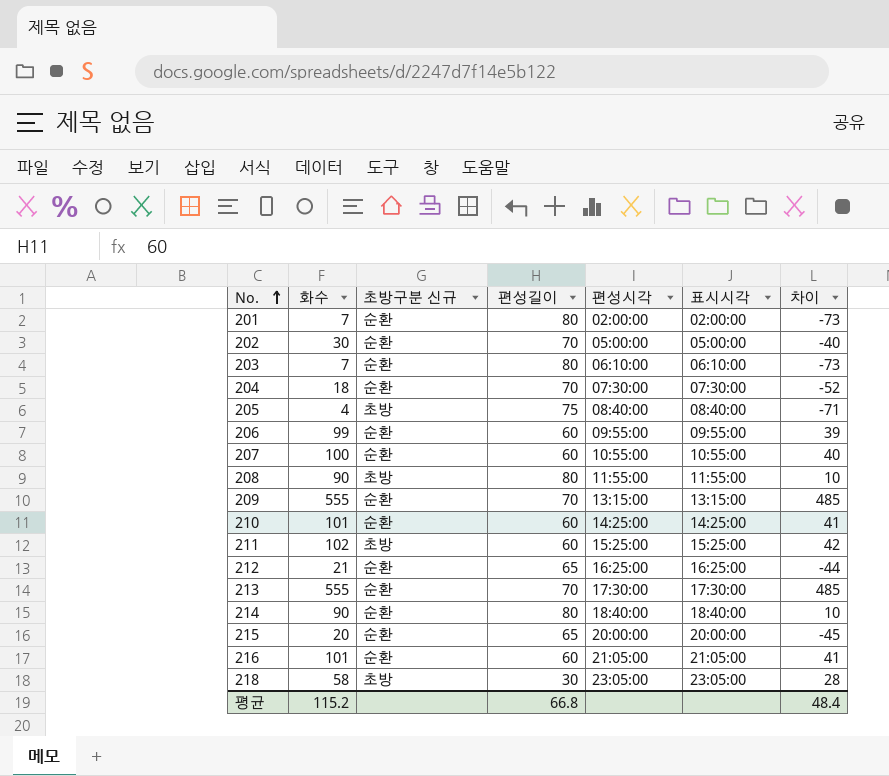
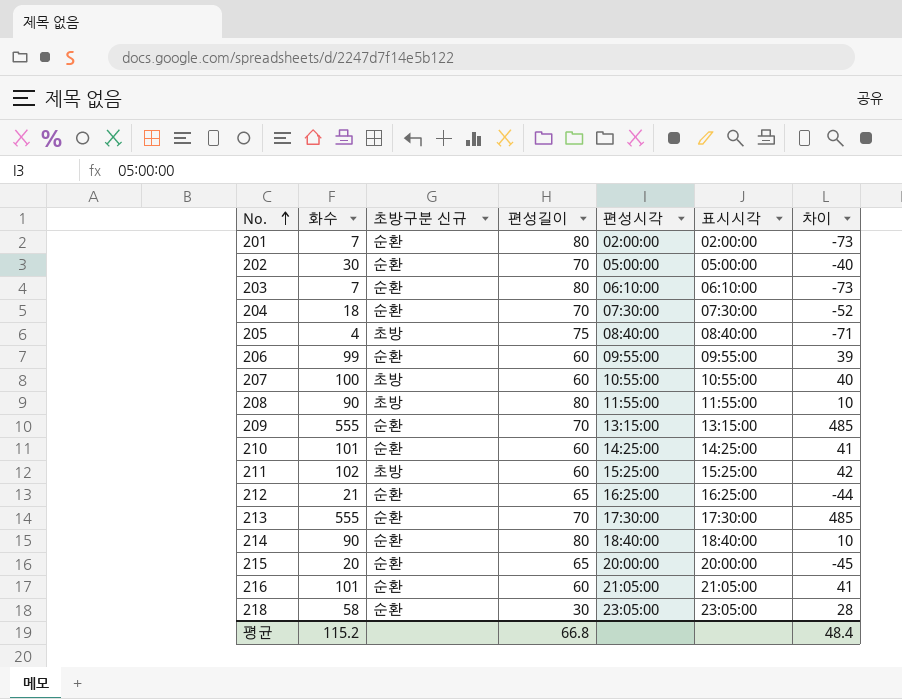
207 | 초방구분 신규: 순환 -> 초방
218 | 초방구분 신규: 초방 -> 순환

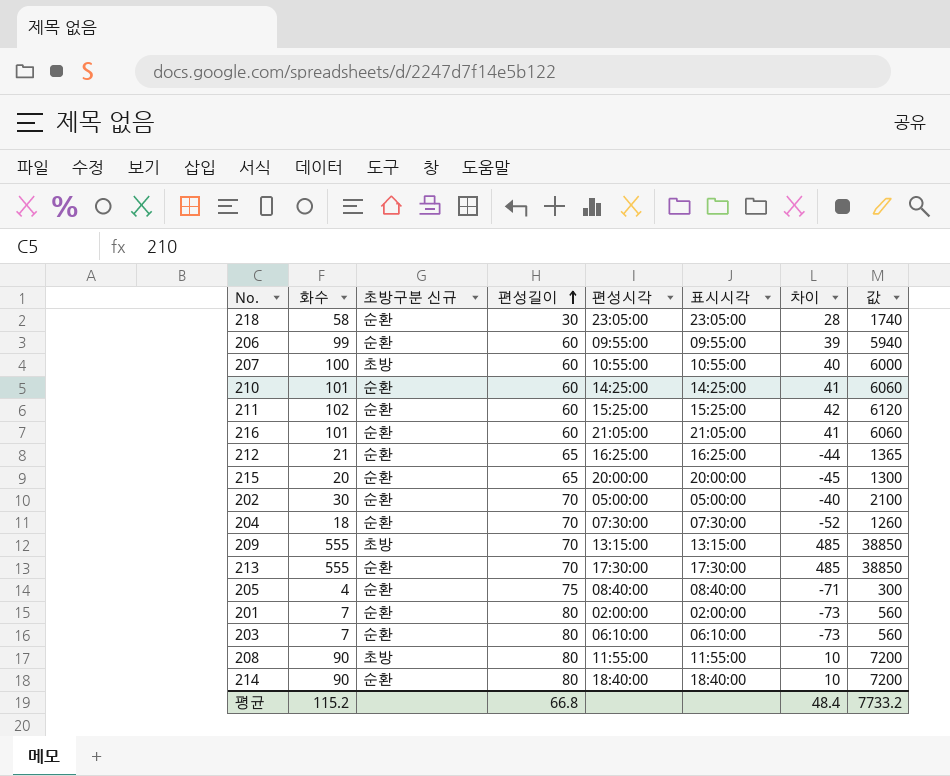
row order: No. ascending -> 편성길이 ascending
column 값 | formula: none -> [화수] * [편성길이]
211 | 초방구분 신규: 초방 -> 순환
209 | 초방구분 신규: 순환 -> 초방
205 | 초방구분 신규: 초방 -> 순환

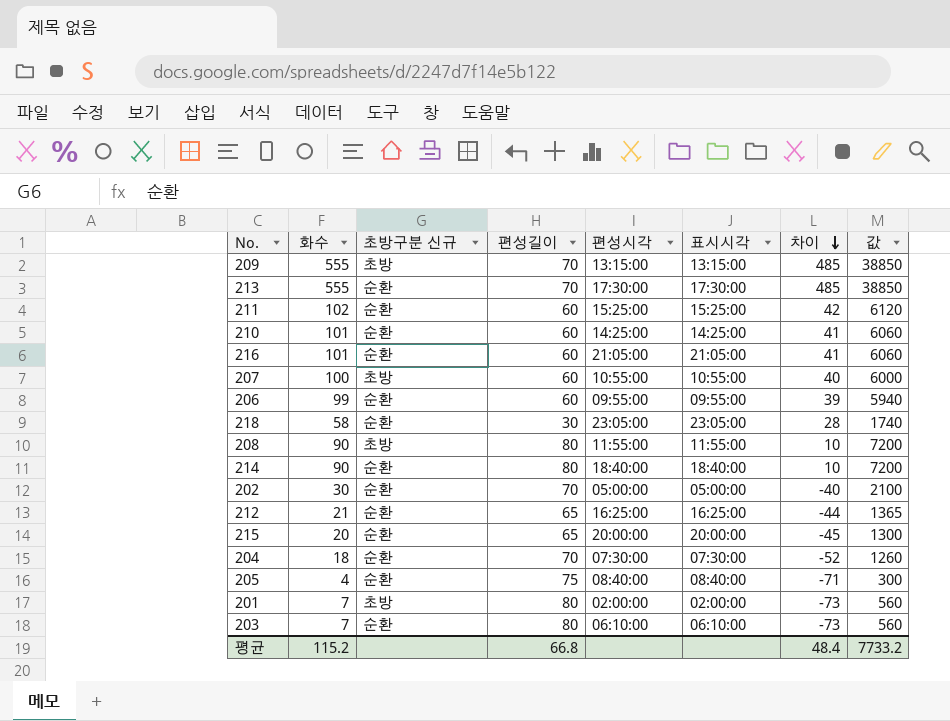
row order: 편성길이 ascending -> 차이 descending
201 | 초방구분 신규: 순환 -> 초방

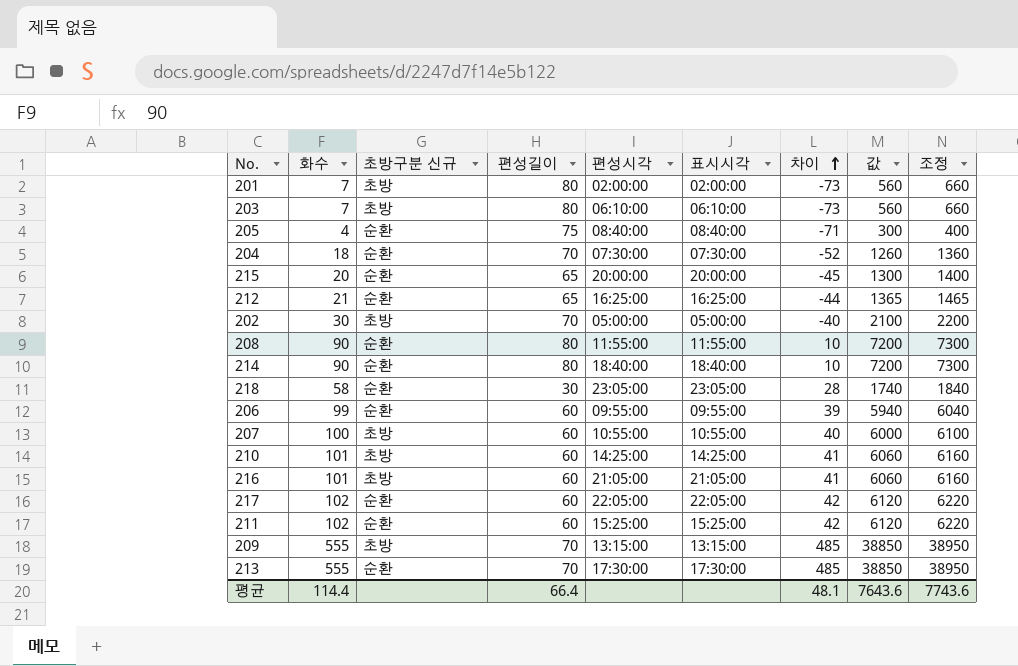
row order: 차이 descending -> 차이 ascending
column 조정 | formula: none -> [값] + 100
203 | 초방구분 신규: 순환 -> 초방
202 | 초방구분 신규: 순환 -> 초방
208 | 초방구분 신규: 초방 -> 순환
210 | 초방구분 신규: 순환 -> 초방
216 | 초방구분 신규: 순환 -> 초방
row 217: none -> 102 | 순환 | 60 | 22:05:00 | 22:05:00 | 42 | 6120 | 6220
평균 | 화수: 115.2 -> 114.4
평균 | 편성길이: 66.8 -> 66.4
평균 | 차이: 48.4 -> 48.1
평균 | 값: 7733.2 -> 7643.6

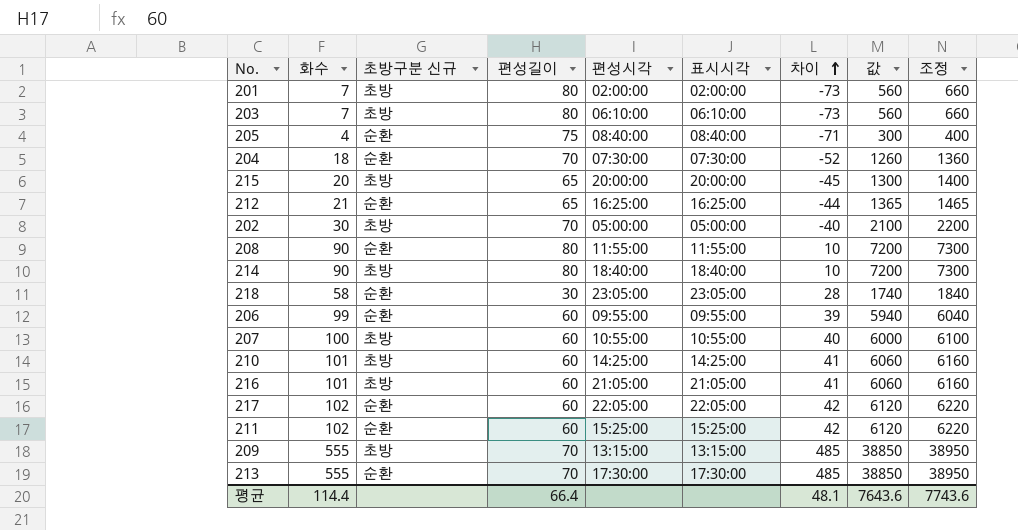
215 | 초방구분 신규: 순환 -> 초방
214 | 초방구분 신규: 순환 -> 초방

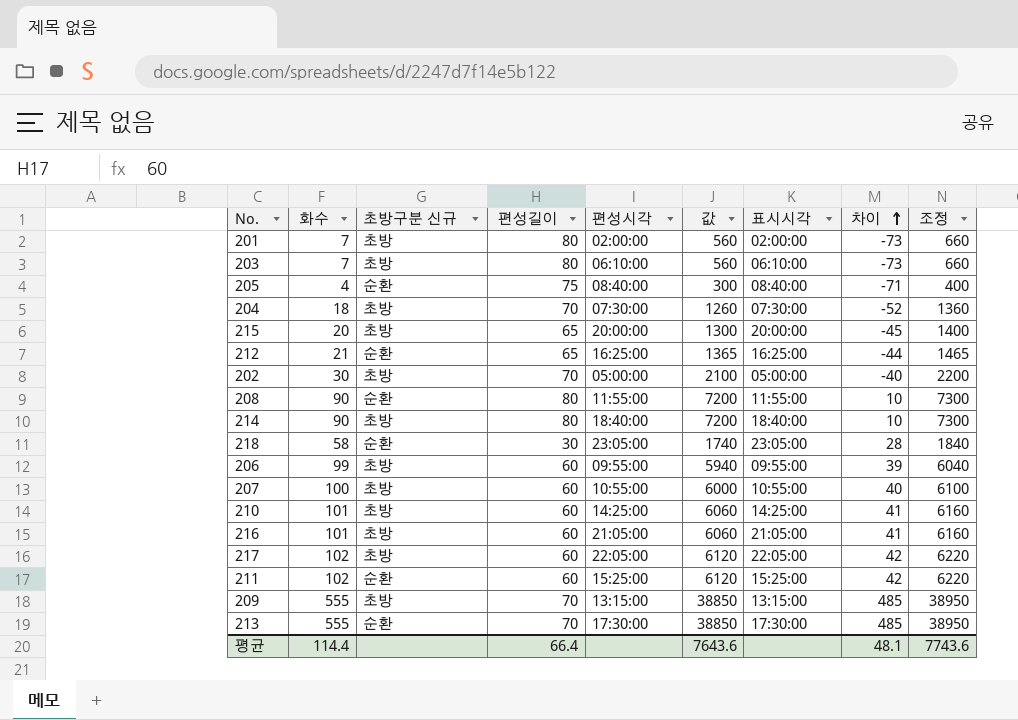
column 값 | position: 8 -> 6
204 | 초방구분 신규: 순환 -> 초방
206 | 초방구분 신규: 순환 -> 초방
217 | 초방구분 신규: 순환 -> 초방

